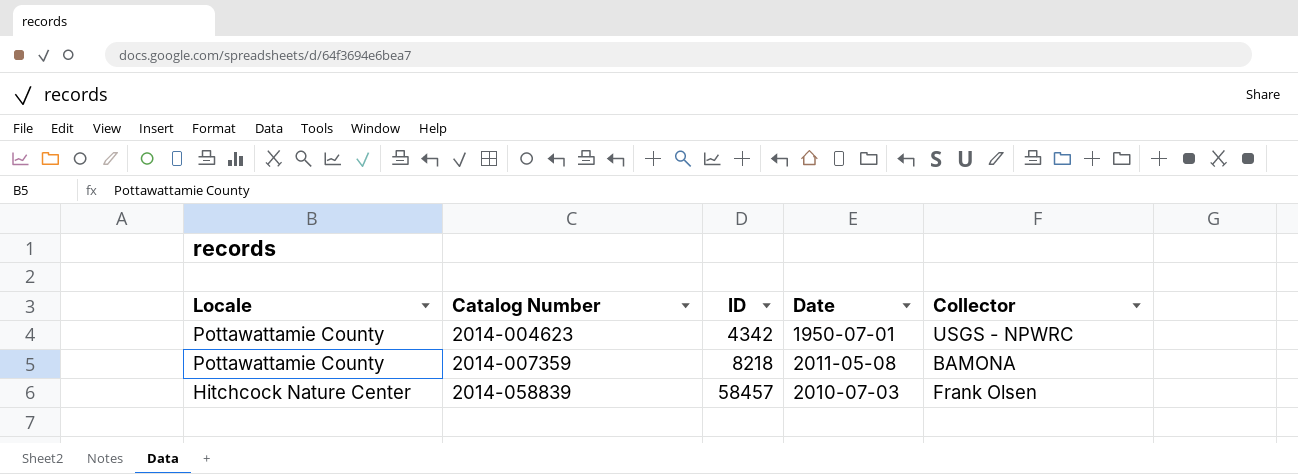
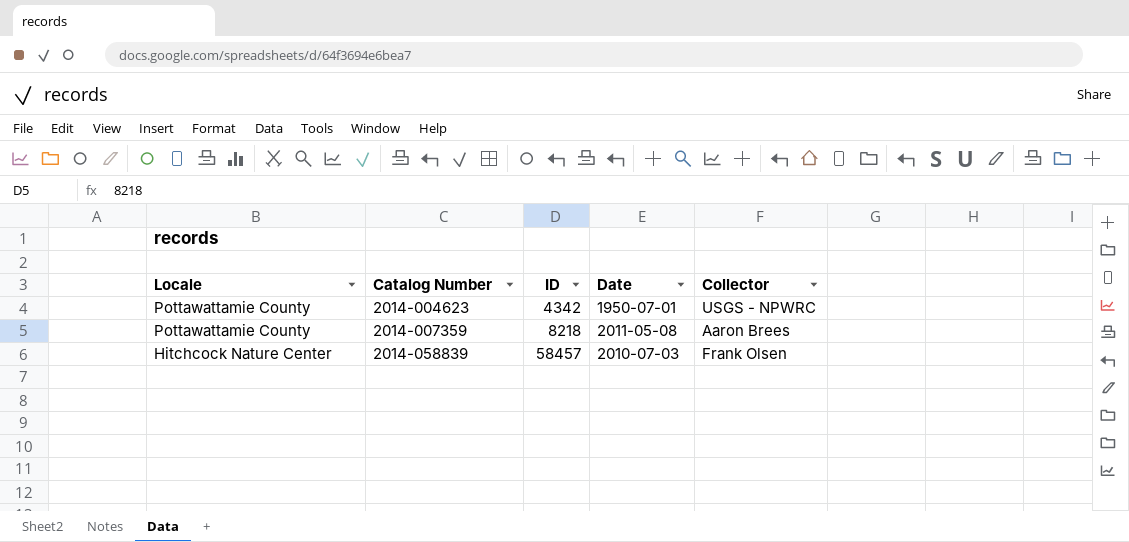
2014-007359 | Collector: BAMONA -> Aaron Brees

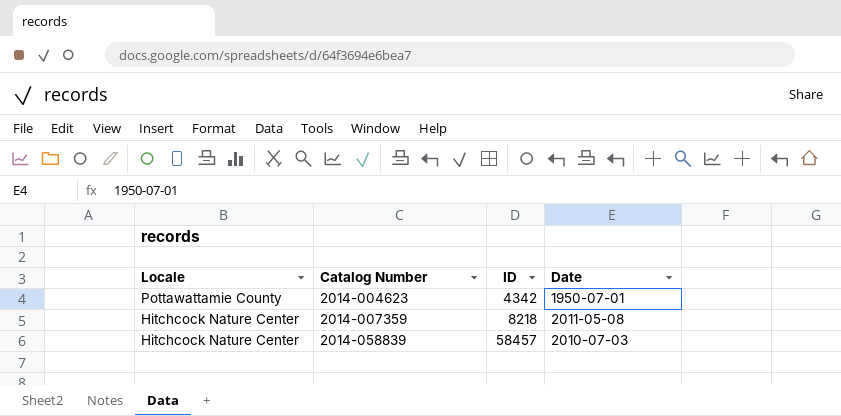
column Collector | position: 5 -> none
2014-007359 | Locale: Pottawattamie County -> Hitchcock Nature Center

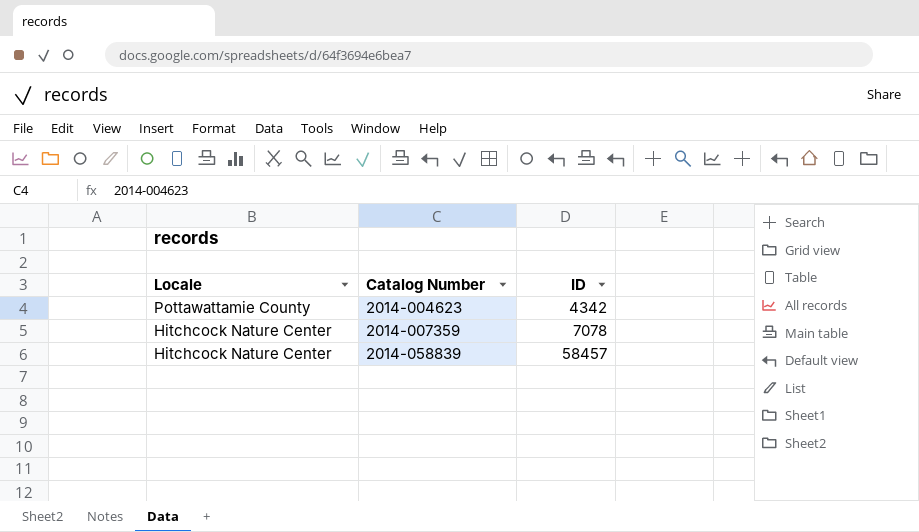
column Date | position: 4 -> none
2014-007359 | ID: 8218 -> 7078

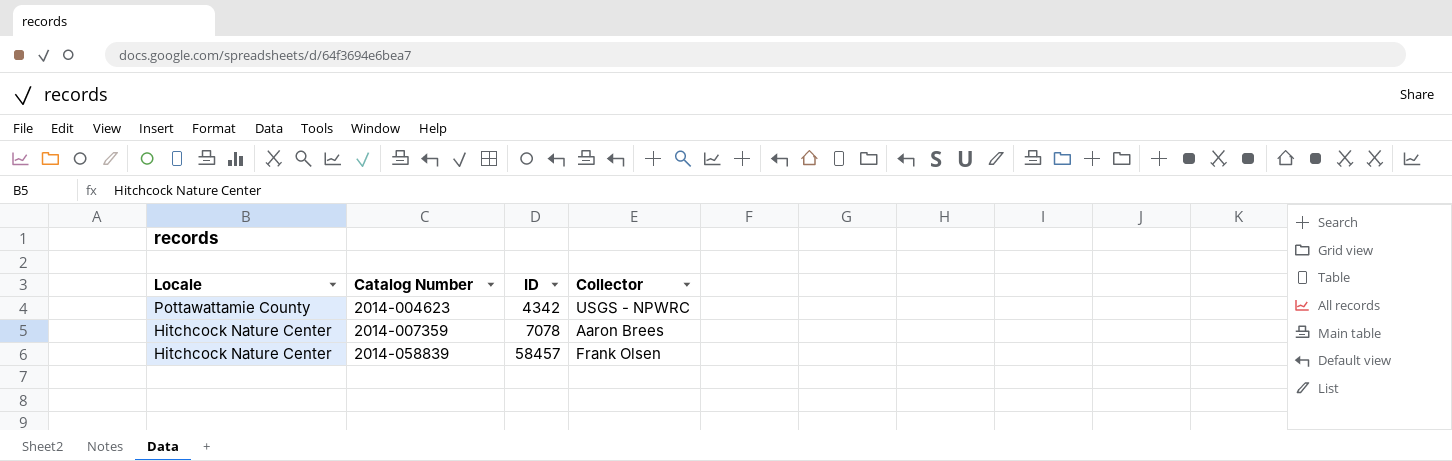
column Collector | position: none -> 4

